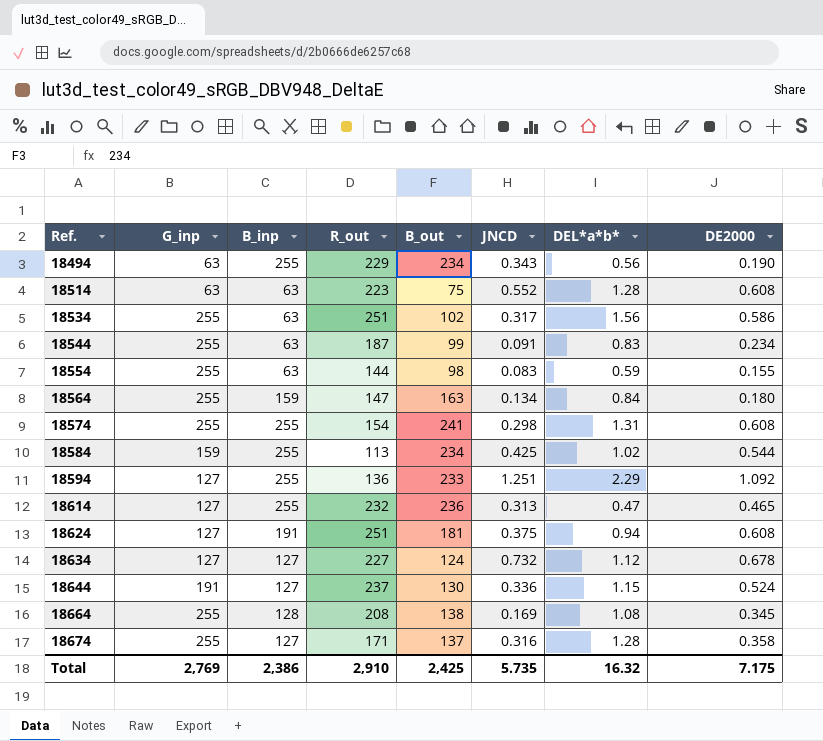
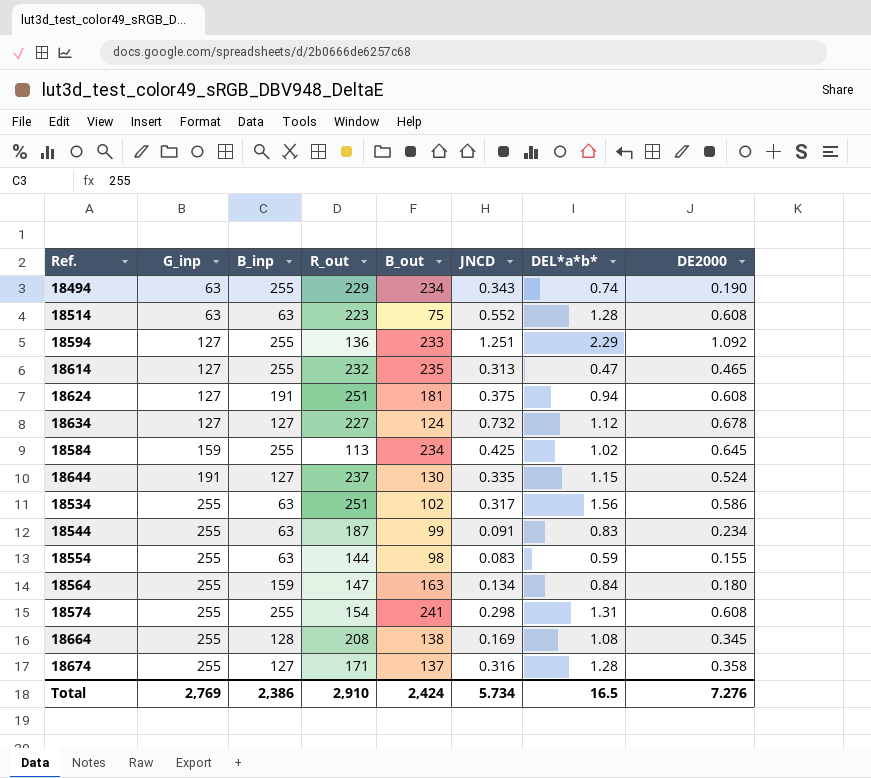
row order: Ref. ascending -> G_inp ascending
18494 | DEL*a*b*: 0.56 -> 0.74
18614 | B_out: 236 -> 235
18584 | DE2000: 0.544 -> 0.645
18644 | JNCD: 0.336 -> 0.335
Total | B_out: 2,425 -> 2,424
Total | JNCD: 5.735 -> 5.734
Total | DEL*a*b*: 16.32 -> 16.5
Total | DE2000: 7.175 -> 7.276

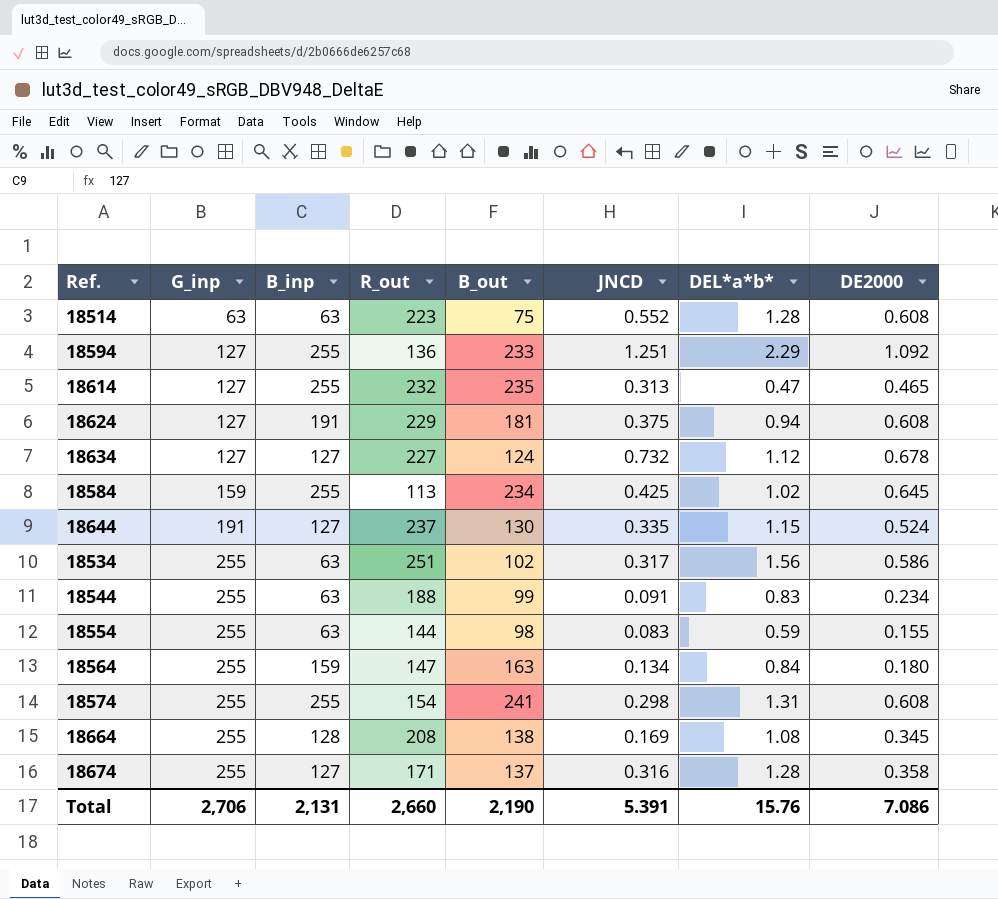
row 18494: 63 | 255 | 229 | 234 | 0.343 | 0.74 | 0.190 -> none
18624 | R_out: 251 -> 229
18544 | R_out: 187 -> 188
Total | G_inp: 2,769 -> 2,706
Total | B_inp: 2,386 -> 2,131
Total | R_out: 2,910 -> 2,660
Total | B_out: 2,424 -> 2,190
Total | JNCD: 5.734 -> 5.391
Total | DEL*a*b*: 16.5 -> 15.76
Total | DE2000: 7.276 -> 7.086

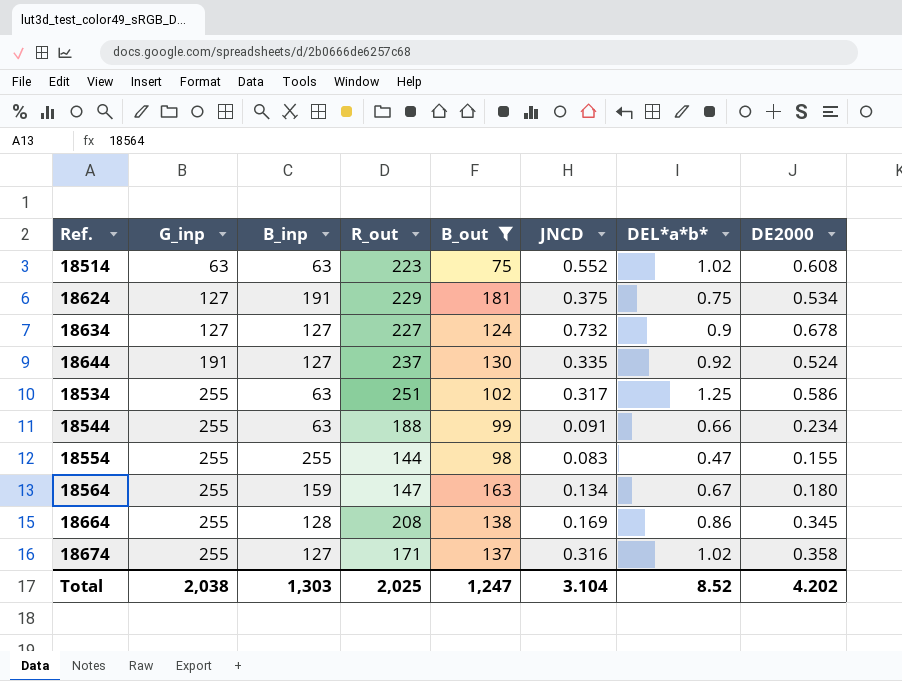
filter: none -> B_out <= 181
18514 | DEL*a*b*: 1.28 -> 1.02
18624 | DEL*a*b*: 0.94 -> 0.75
18624 | DE2000: 0.608 -> 0.534
18634 | DEL*a*b*: 1.12 -> 0.9
18644 | DEL*a*b*: 1.15 -> 0.92
18534 | DEL*a*b*: 1.56 -> 1.25
18544 | DEL*a*b*: 0.83 -> 0.66
18554 | B_inp: 63 -> 255
18554 | DEL*a*b*: 0.59 -> 0.47
18564 | DEL*a*b*: 0.84 -> 0.67
18664 | DEL*a*b*: 1.08 -> 0.86
18674 | DEL*a*b*: 1.28 -> 1.02
Total | G_inp: 2,706 -> 2,038
Total | B_inp: 2,131 -> 1,303
Total | R_out: 2,660 -> 2,025
Total | B_out: 2,190 -> 1,247
Total | JNCD: 5.391 -> 3.104
Total | DEL*a*b*: 15.76 -> 8.52
Total | DE2000: 7.086 -> 4.202

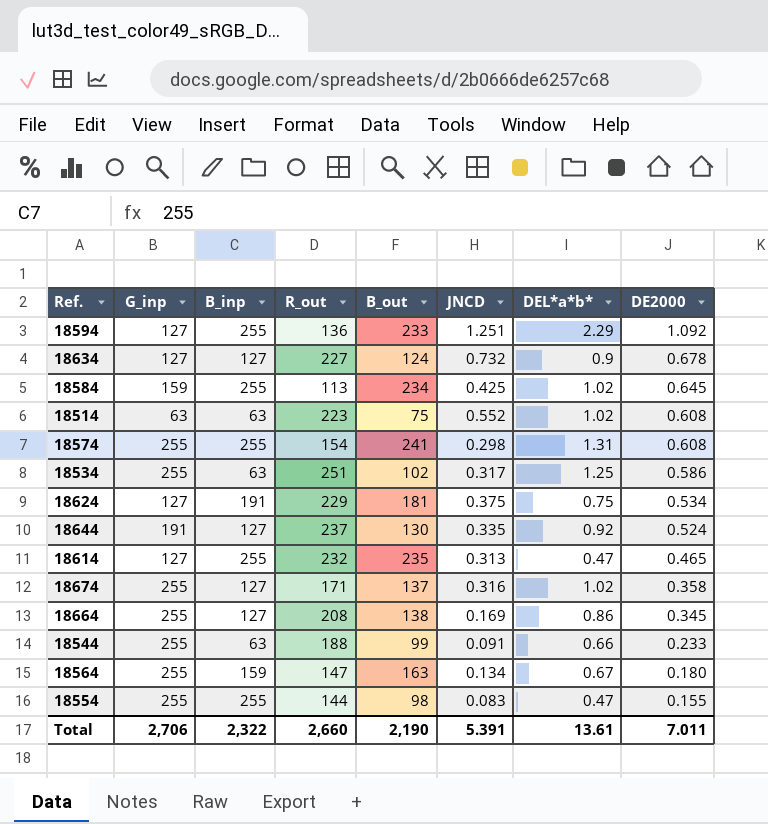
filter: B_out <= 181 -> none
row order: G_inp ascending -> DE2000 descending
18664 | B_inp: 128 -> 127
18544 | DE2000: 0.234 -> 0.233
Total | G_inp: 2,038 -> 2,706
Total | B_inp: 1,303 -> 2,322
Total | R_out: 2,025 -> 2,660
Total | B_out: 1,247 -> 2,190
Total | JNCD: 3.104 -> 5.391
Total | DEL*a*b*: 8.52 -> 13.61
Total | DE2000: 4.202 -> 7.011

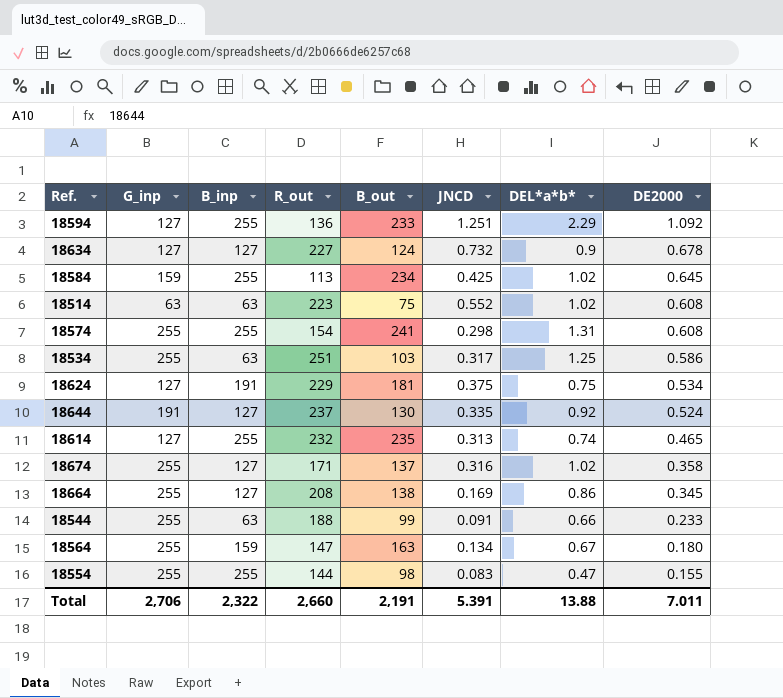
18534 | B_out: 102 -> 103
18614 | DEL*a*b*: 0.47 -> 0.74
Total | B_out: 2,190 -> 2,191
Total | DEL*a*b*: 13.61 -> 13.88

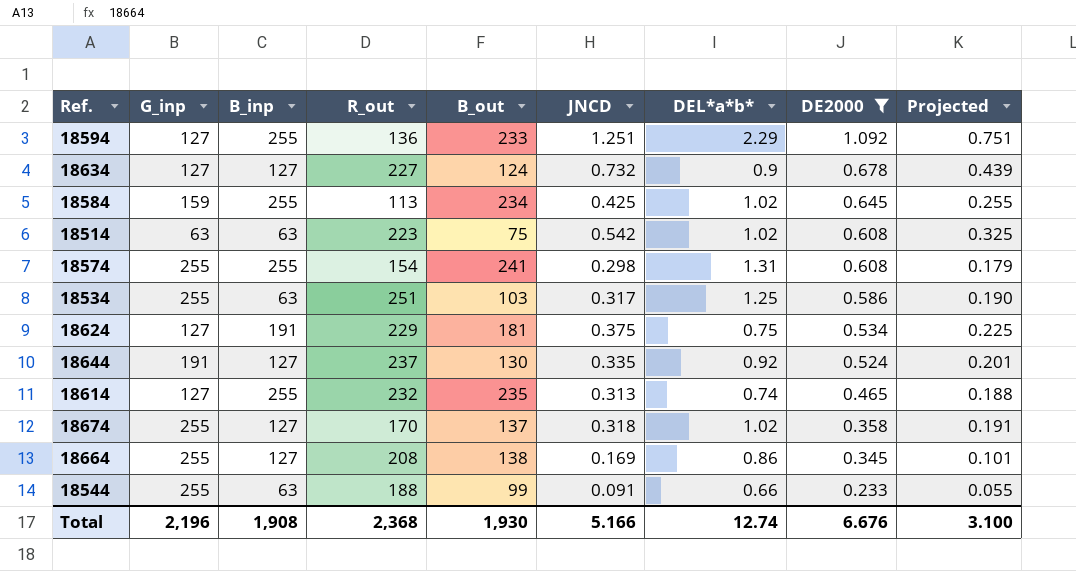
filter: none -> DE2000 >= 0.233
column Projected | formula: none -> [JNCD] * 0.6
18514 | JNCD: 0.552 -> 0.542
18674 | R_out: 171 -> 170
18674 | JNCD: 0.316 -> 0.318
Total | G_inp: 2,706 -> 2,196
Total | B_inp: 2,322 -> 1,908
Total | R_out: 2,660 -> 2,368
Total | B_out: 2,191 -> 1,930
Total | JNCD: 5.391 -> 5.166
Total | DEL*a*b*: 13.88 -> 12.74
Total | DE2000: 7.011 -> 6.676

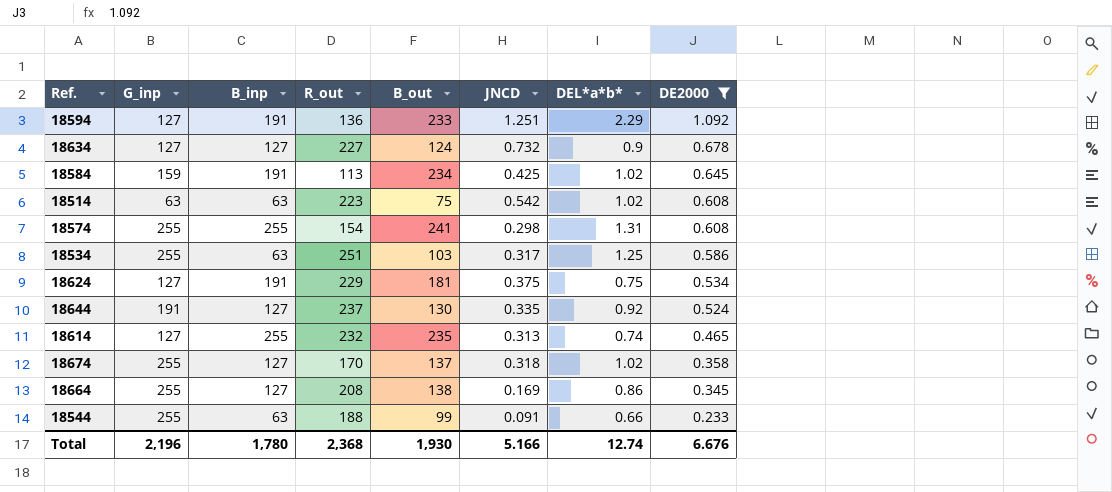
column Projected | formula: [JNCD] * 0.6 -> none
18594 | B_inp: 255 -> 191
18584 | B_inp: 255 -> 191
Total | B_inp: 1,908 -> 1,780

